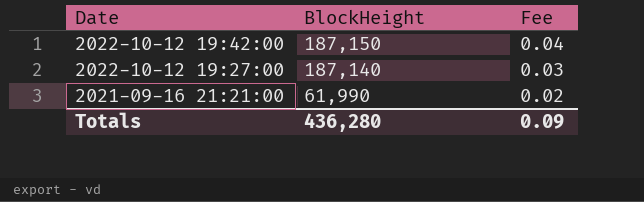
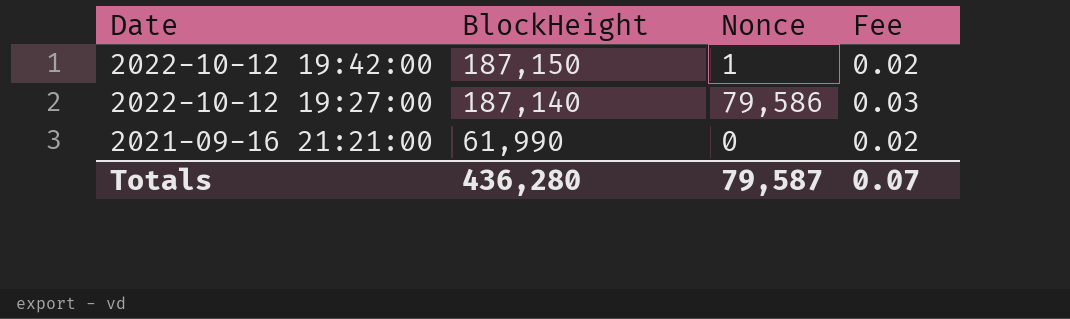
column Nonce | position: none -> 3
2022-10-12 19:42:00 | Fee: 0.04 -> 0.02
Totals | Fee: 0.09 -> 0.07

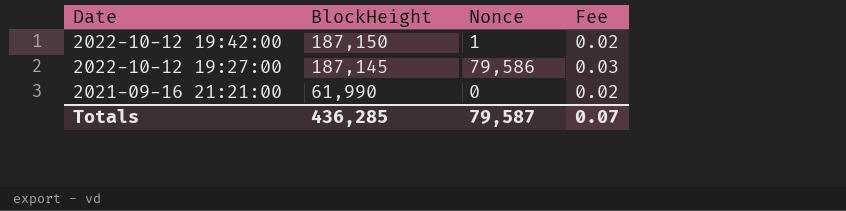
2022-10-12 19:27:00 | BlockHeight: 187,140 -> 187,145
Totals | BlockHeight: 436,280 -> 436,285

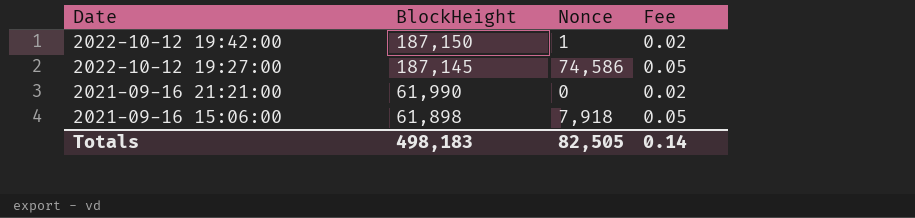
2022-10-12 19:27:00 | Nonce: 79,586 -> 74,586
2022-10-12 19:27:00 | Fee: 0.03 -> 0.05
row 2021-09-16 15:06:00: none -> 61,898 | 7,918 | 0.05
Totals | BlockHeight: 436,285 -> 498,183
Totals | Nonce: 79,587 -> 82,505
Totals | Fee: 0.07 -> 0.14

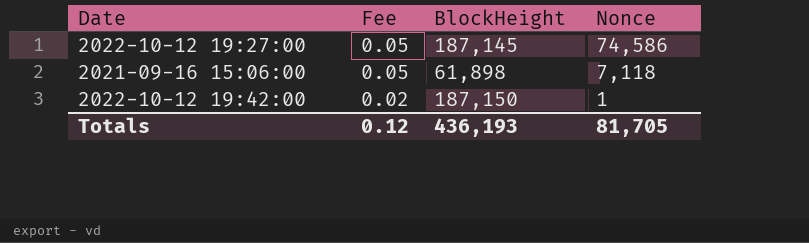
row order: Date descending -> Fee descending
column Fee | position: 4 -> 2
row 2021-09-16 21:21:00: 61,990 | 0 | 0.02 -> none
2021-09-16 15:06:00 | Nonce: 7,918 -> 7,118
Totals | Fee: 0.14 -> 0.12
Totals | BlockHeight: 498,183 -> 436,193
Totals | Nonce: 82,505 -> 81,705

